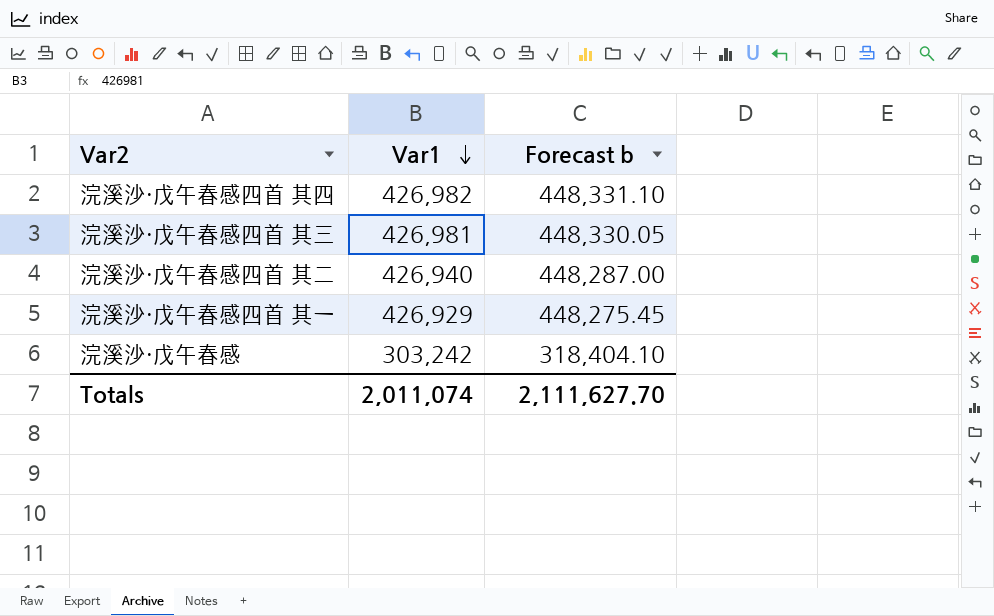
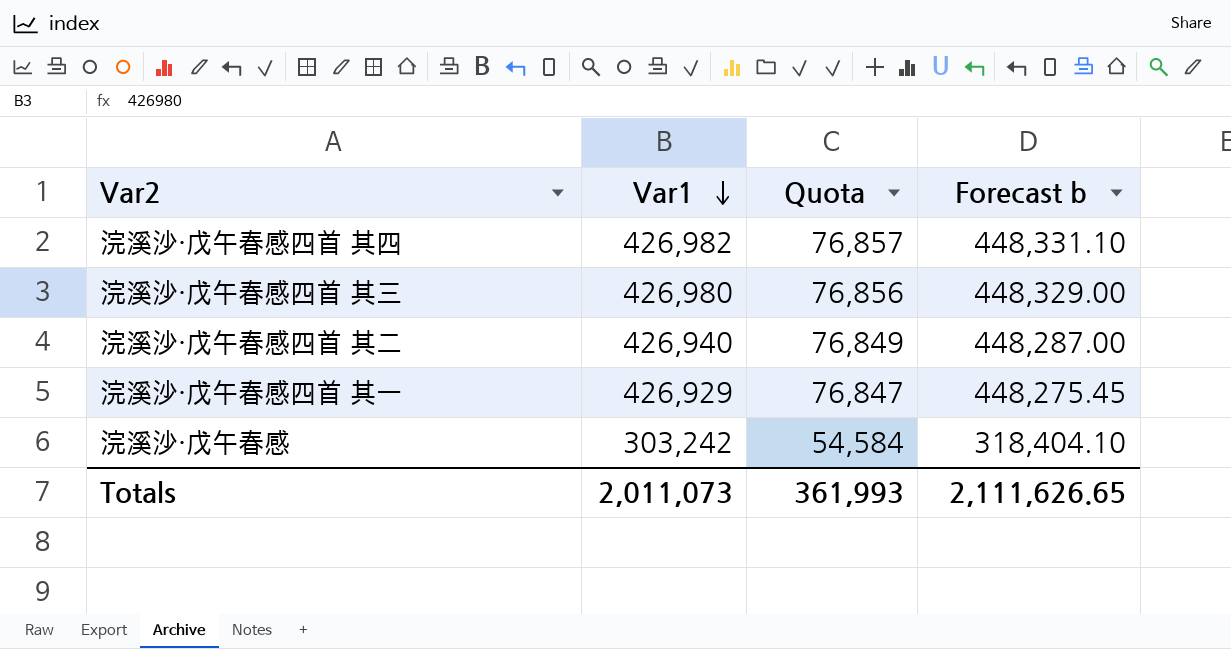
column Quota | formula: none -> [Var1] * 0.18
浣溪沙·戊午春感四首 其三 | Var1: 426,981 -> 426,980
浣溪沙·戊午春感四首 其三 | Forecast b: 448,330.05 -> 448,329.00
Totals | Var1: 2,011,074 -> 2,011,073
Totals | Forecast b: 2,111,627.70 -> 2,111,626.65

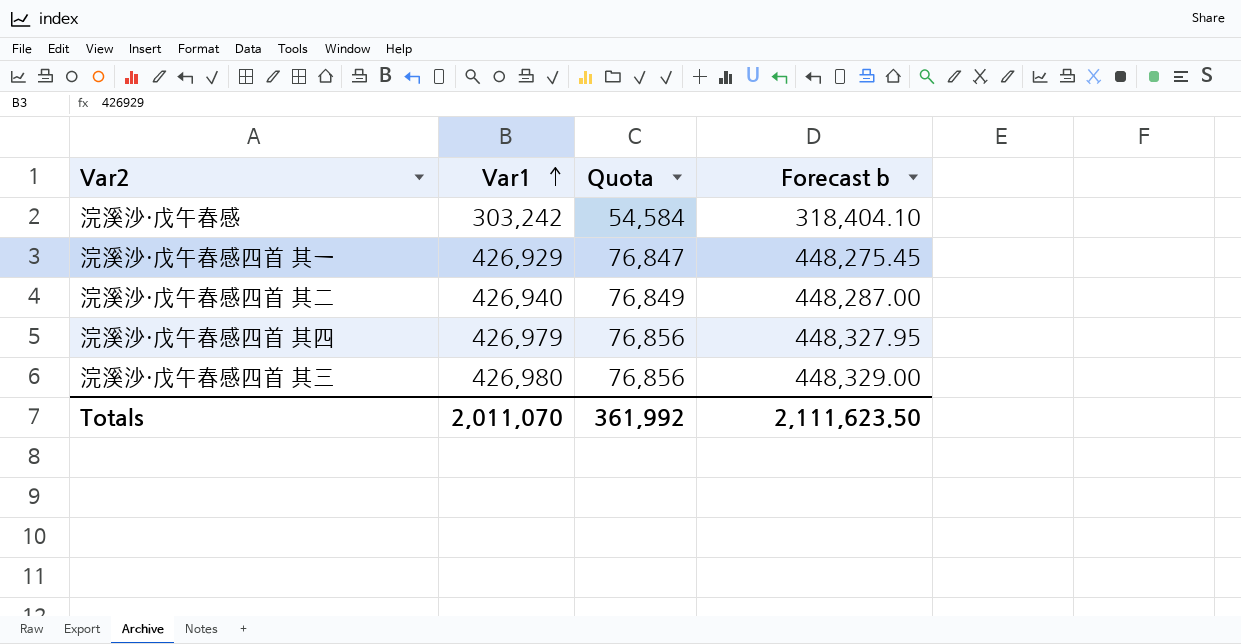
row order: Var1 descending -> Var1 ascending
浣溪沙·戊午春感四首 其四 | Var1: 426,982 -> 426,979
浣溪沙·戊午春感四首 其四 | Quota: 76,857 -> 76,856
浣溪沙·戊午春感四首 其四 | Forecast b: 448,331.10 -> 448,327.95
Totals | Var1: 2,011,073 -> 2,011,070
Totals | Quota: 361,993 -> 361,992
Totals | Forecast b: 2,111,626.65 -> 2,111,623.50

